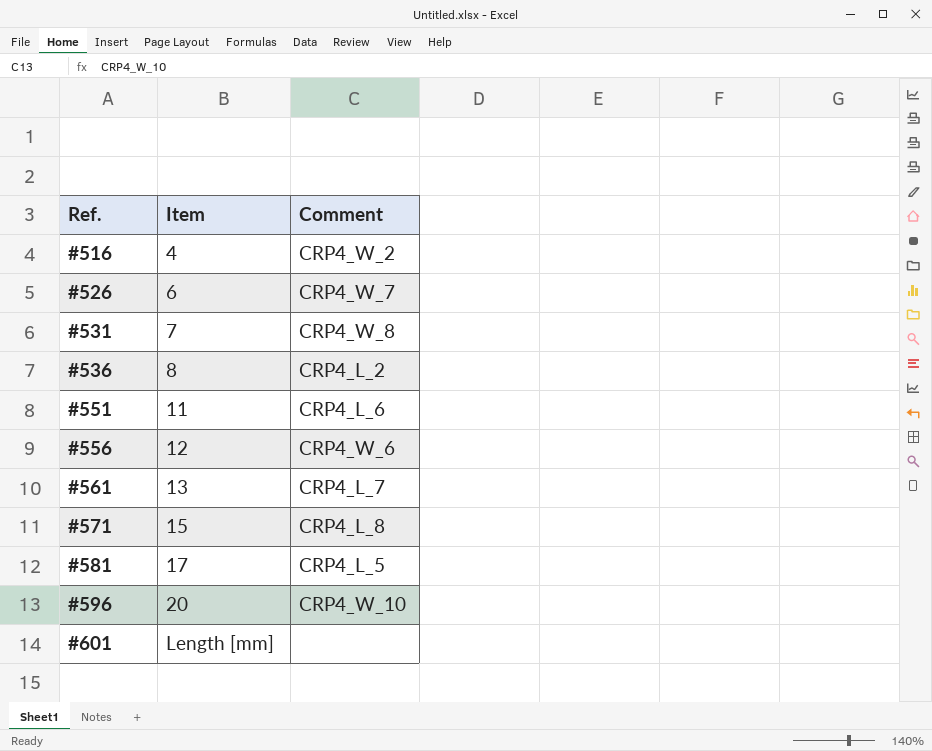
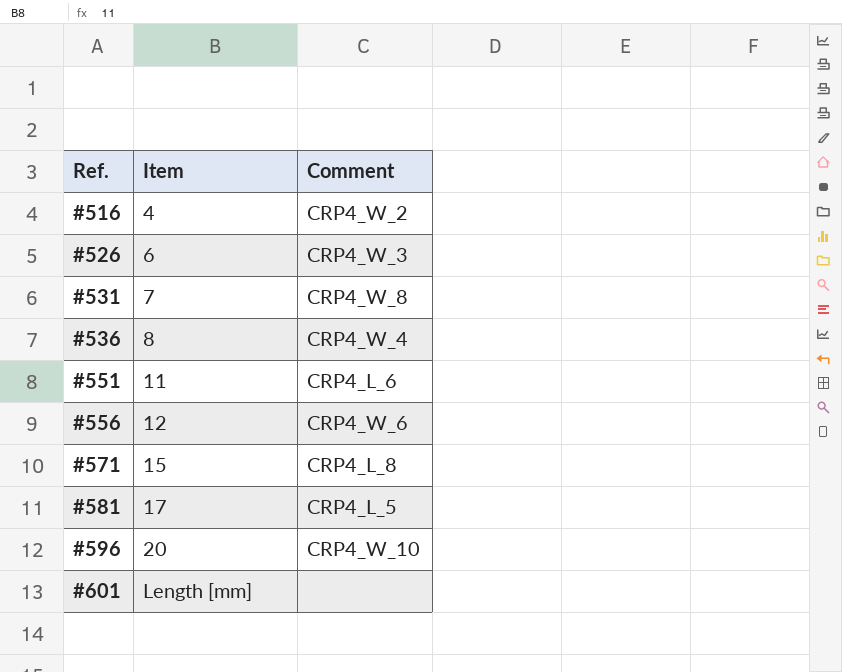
row #561: 13 | CRP4_L_7 -> none
#526 | Comment: CRP4_W_7 -> CRP4_W_3
#536 | Comment: CRP4_L_2 -> CRP4_W_4

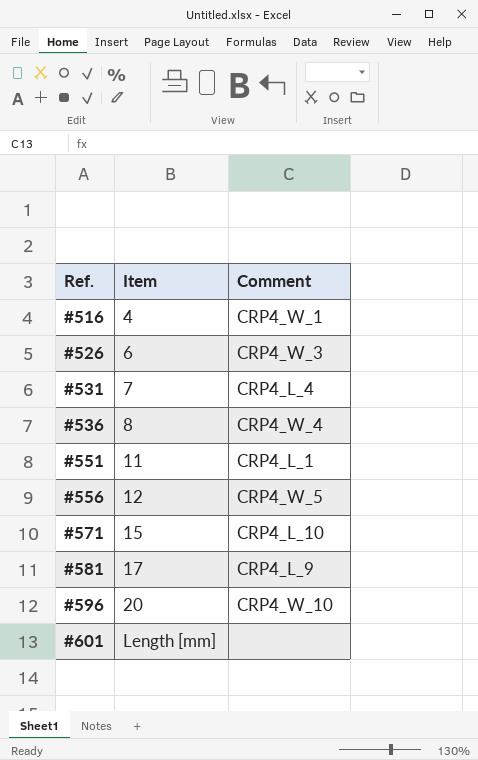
#516 | Comment: CRP4_W_2 -> CRP4_W_1
#531 | Comment: CRP4_W_8 -> CRP4_L_4
#551 | Comment: CRP4_L_6 -> CRP4_L_1
#556 | Comment: CRP4_W_6 -> CRP4_W_5
#571 | Comment: CRP4_L_8 -> CRP4_L_10
#581 | Comment: CRP4_L_5 -> CRP4_L_9

